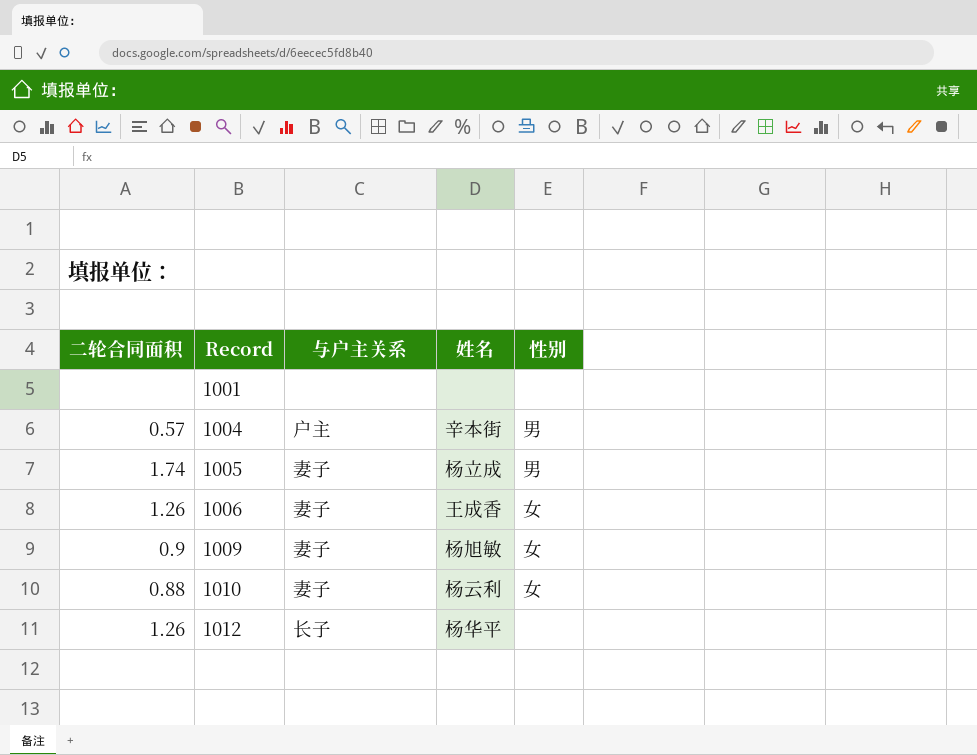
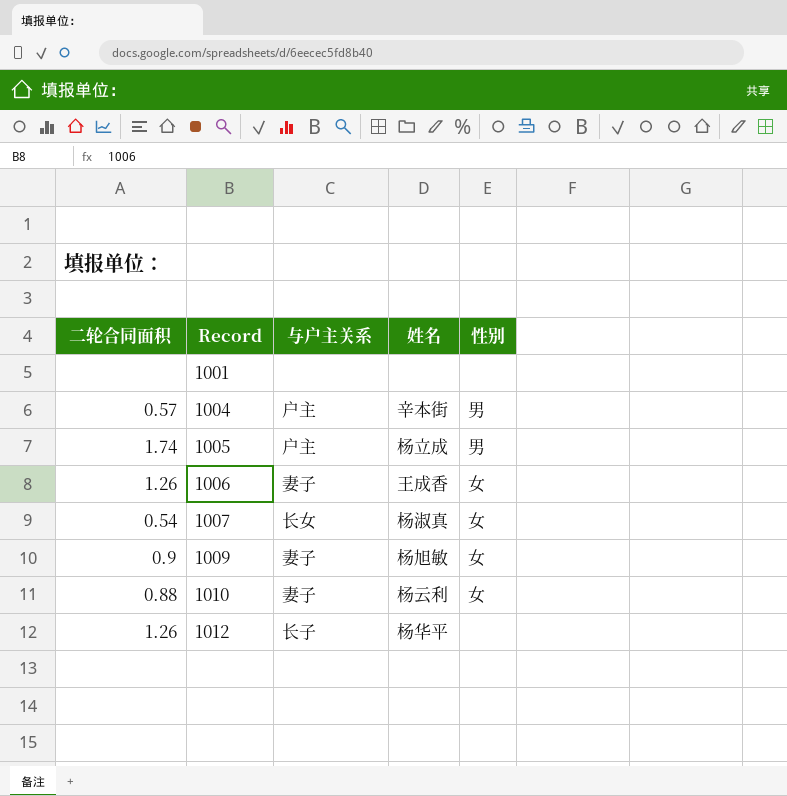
1005 | 与户主关系: 妻子 -> 户主
row 1007: none -> 0.54 | 长女 | 杨淑真 | 女

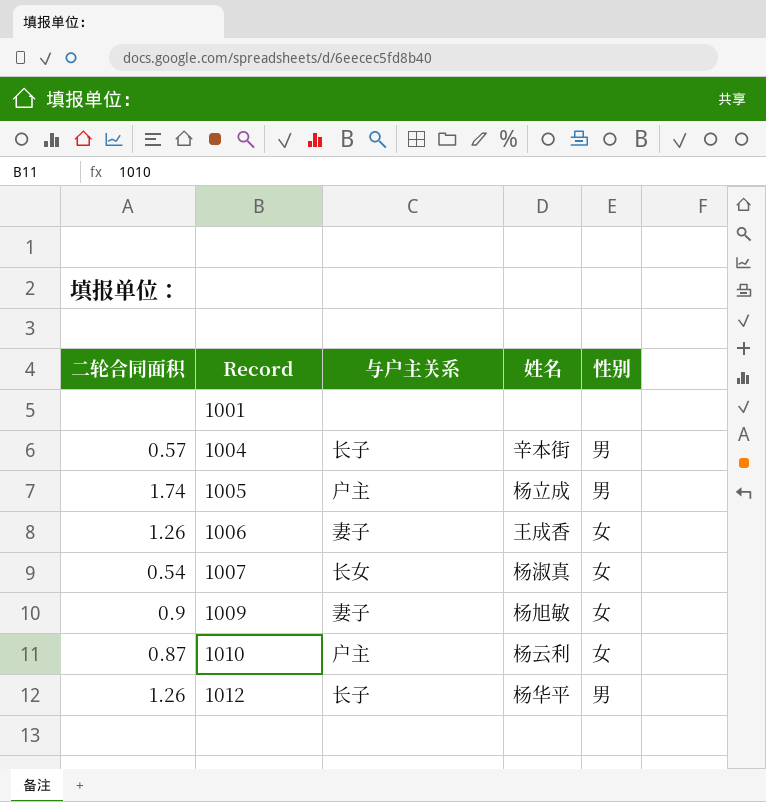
1004 | 与户主关系: 户主 -> 长子
1010 | 二轮合同面积: 0.88 -> 0.87
1010 | 与户主关系: 妻子 -> 户主
1012 | 性别: none -> 男

